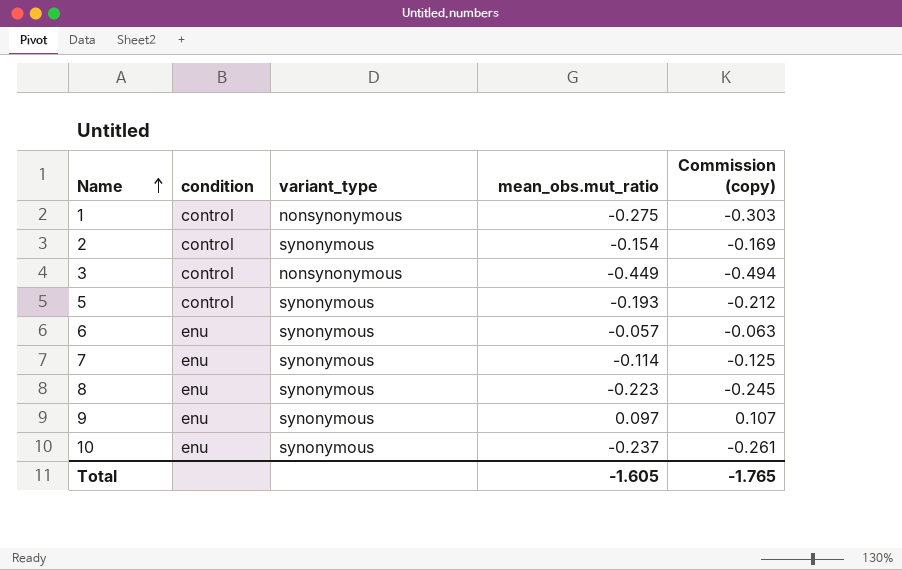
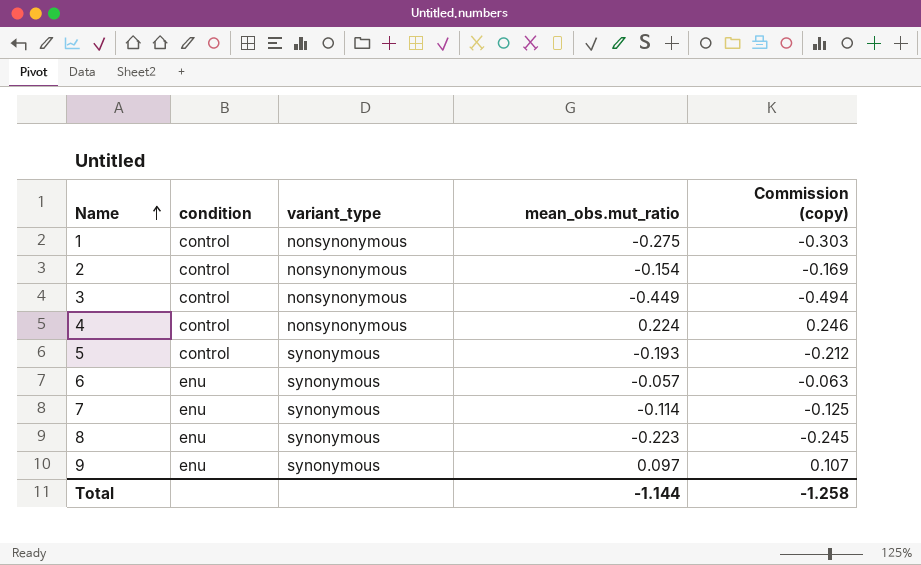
row 10: enu | synonymous | -0.237 | -0.261 -> none
2 | variant_type: synonymous -> nonsynonymous
row 4: none -> control | nonsynonymous | 0.224 | 0.246
Total | mean_obs.mut_ratio: -1.605 -> -1.144
Total | Commission (copy): -1.765 -> -1.258

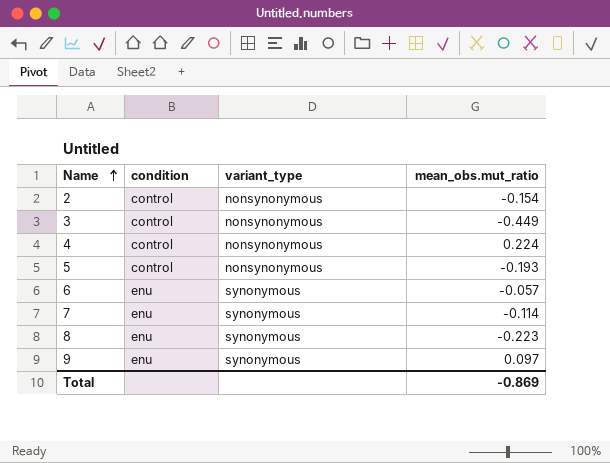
column Commission (copy) | formula: [mean_obs.mut_ratio] * 1.1 -> none
row 1: control | nonsynonymous | -0.275 | -0.303 -> none
5 | variant_type: synonymous -> nonsynonymous
Total | mean_obs.mut_ratio: -1.144 -> -0.869

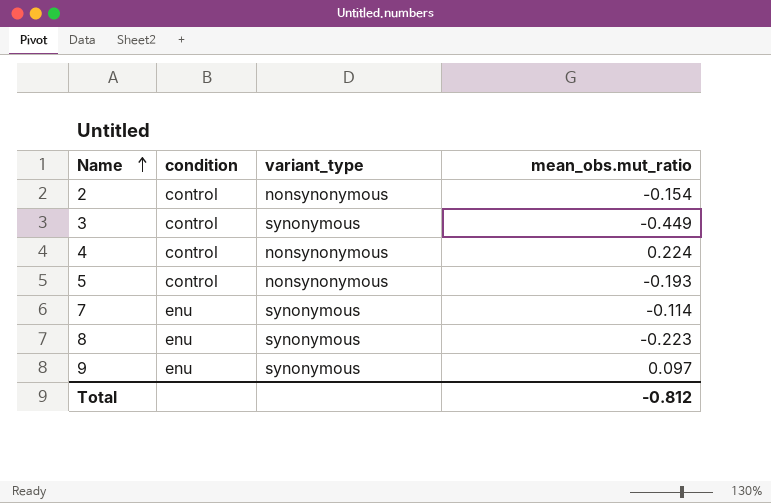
row 6: enu | synonymous | -0.057 -> none
3 | variant_type: nonsynonymous -> synonymous
Total | mean_obs.mut_ratio: -0.869 -> -0.812

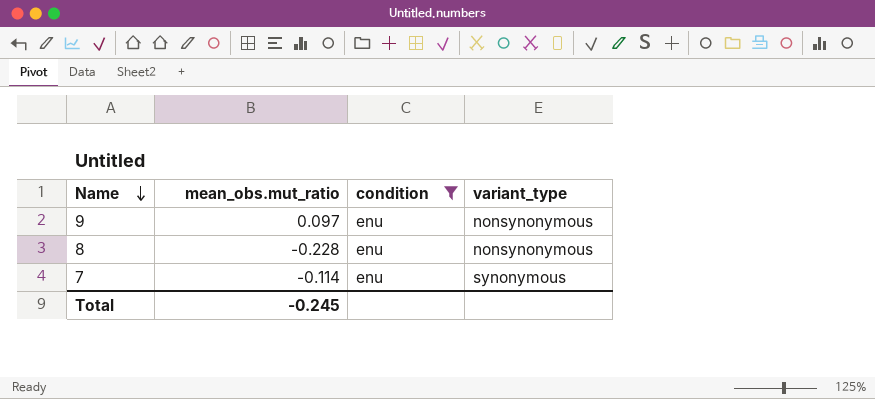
filter: none -> condition = enu
row order: Name ascending -> Name descending
column mean_obs.mut_ratio | position: 4 -> 2
9 | variant_type: synonymous -> nonsynonymous
8 | mean_obs.mut_ratio: -0.223 -> -0.228
8 | variant_type: synonymous -> nonsynonymous
Total | mean_obs.mut_ratio: -0.812 -> -0.245

